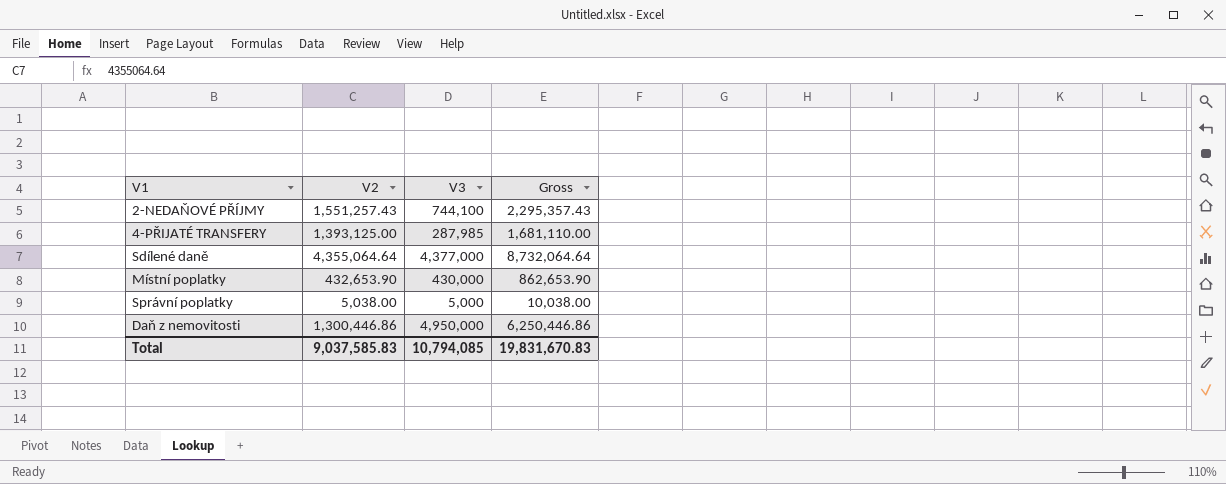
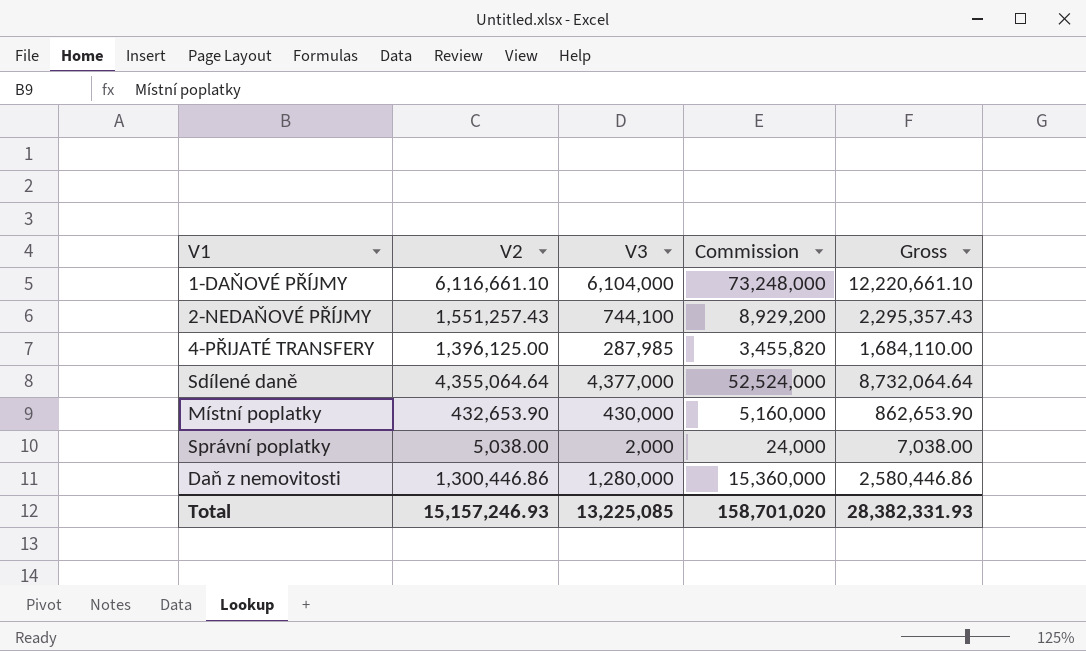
column Commission | formula: none -> [V3] * 12
row 1-DAŇOVÉ PŘÍJMY: none -> 6,116,661.10 | 6,104,000 | 73,248,000 | 12,220,661.10
4-PŘIJATÉ TRANSFERY | V2: 1,393,125.00 -> 1,396,125.00
4-PŘIJATÉ TRANSFERY | Gross: 1,681,110.00 -> 1,684,110.00
Správní poplatky | V3: 5,000 -> 2,000
Správní poplatky | Gross: 10,038.00 -> 7,038.00
Daň z nemovitosti | V3: 4,950,000 -> 1,280,000
Daň z nemovitosti | Gross: 6,250,446.86 -> 2,580,446.86
Total | V2: 9,037,585.83 -> 15,157,246.93
Total | V3: 10,794,085 -> 13,225,085
Total | Gross: 19,831,670.83 -> 28,382,331.93

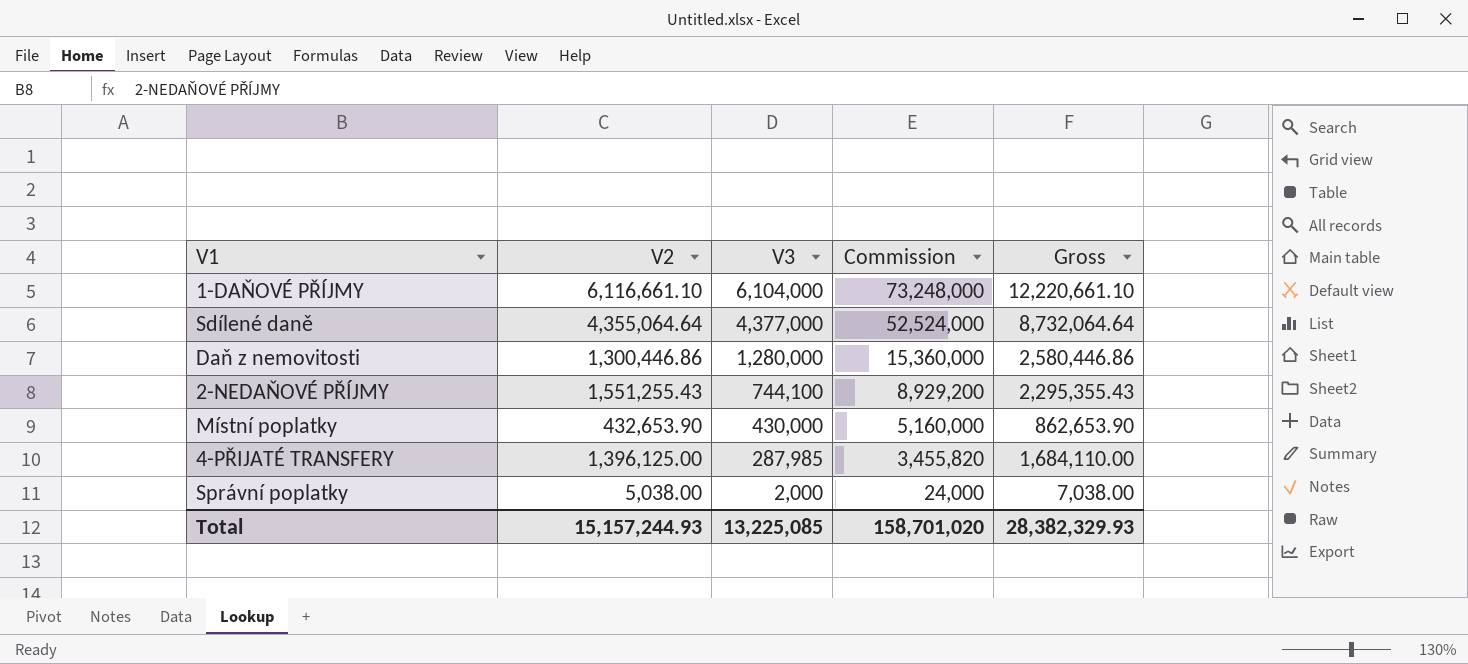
row order: none -> V3 descending
2-NEDAŇOVÉ PŘÍJMY | V2: 1,551,257.43 -> 1,551,255.43
2-NEDAŇOVÉ PŘÍJMY | Gross: 2,295,357.43 -> 2,295,355.43
Total | V2: 15,157,246.93 -> 15,157,244.93
Total | Gross: 28,382,331.93 -> 28,382,329.93

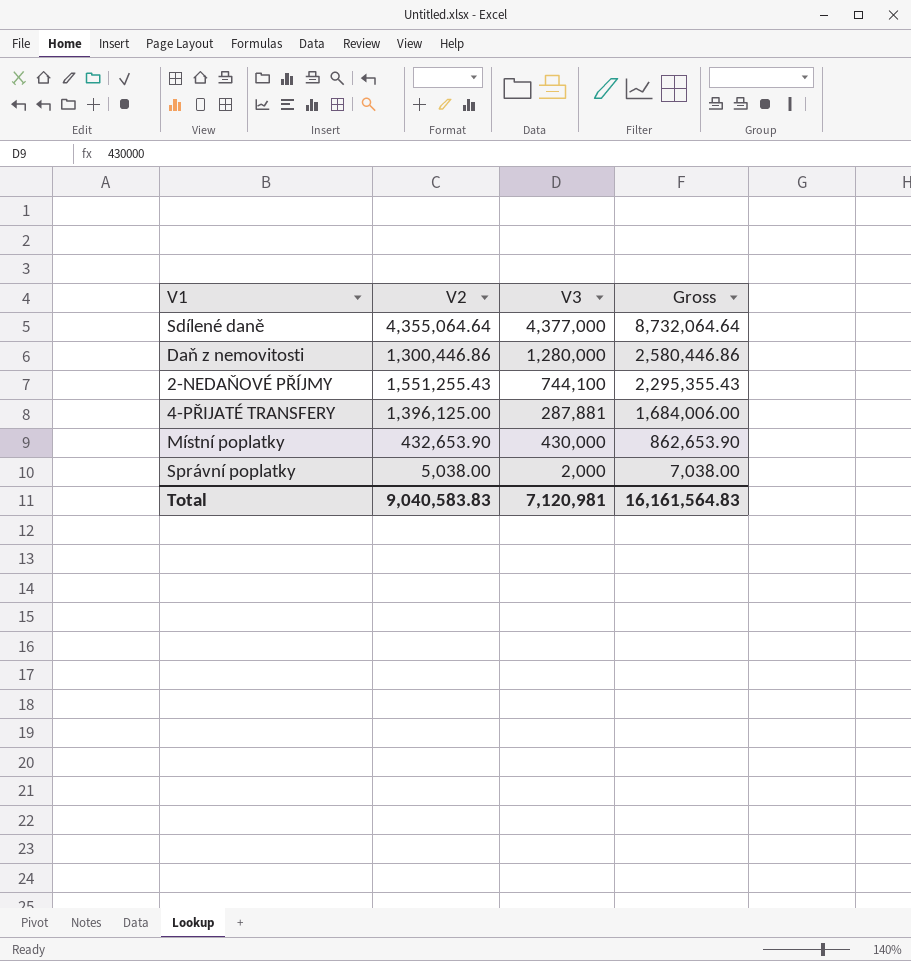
row order: V3 descending -> Gross descending
column Commission | formula: [V3] * 12 -> none
row 1-DAŇOVÉ PŘÍJMY: 6,116,661.10 | 6,104,000 | 73,248,000 | 12,220,661.10 -> none
4-PŘIJATÉ TRANSFERY | V3: 287,985 -> 287,881
4-PŘIJATÉ TRANSFERY | Gross: 1,684,110.00 -> 1,684,006.00
Total | V2: 15,157,244.93 -> 9,040,583.83
Total | V3: 13,225,085 -> 7,120,981
Total | Gross: 28,382,329.93 -> 16,161,564.83

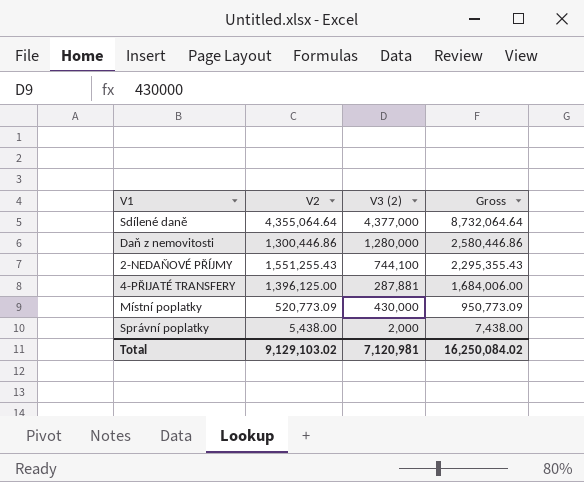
column name: V3 -> V3 (2)
Místní poplatky | V2: 432,653.90 -> 520,773.09
Místní poplatky | Gross: 862,653.90 -> 950,773.09
Správní poplatky | V2: 5,038.00 -> 5,438.00
Správní poplatky | Gross: 7,038.00 -> 7,438.00
Total | V2: 9,040,583.83 -> 9,129,103.02
Total | Gross: 16,161,564.83 -> 16,250,084.02

